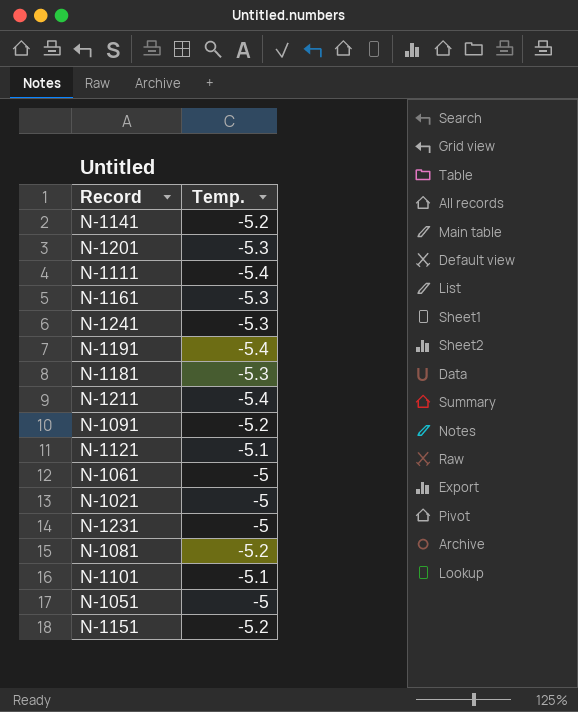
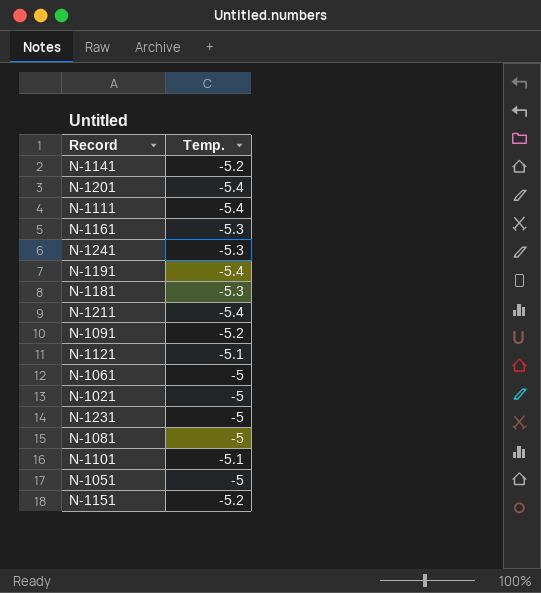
N-1201 | Temp.: -5.3 -> -5.4
N-1081 | Temp.: -5.2 -> -5

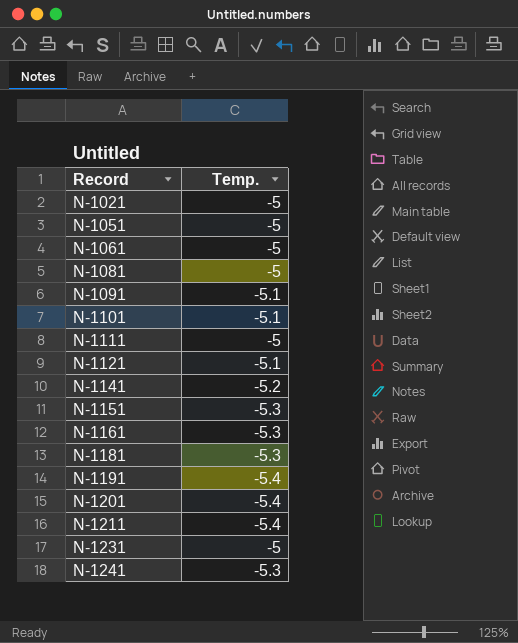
row order: none -> Record ascending
N-1091 | Temp.: -5.2 -> -5.1
N-1111 | Temp.: -5.4 -> -5
N-1151 | Temp.: -5.2 -> -5.3

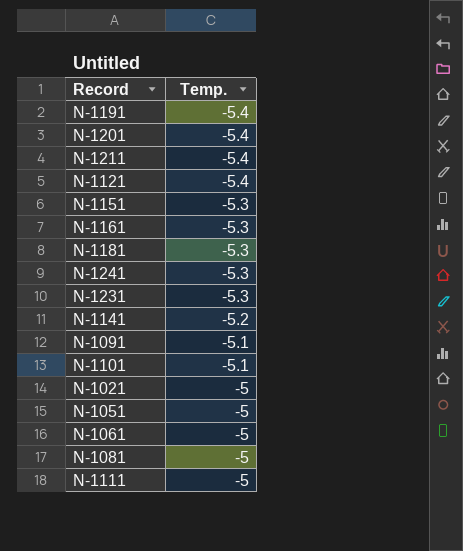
row order: Record ascending -> Temp. ascending
N-1121 | Temp.: -5.1 -> -5.4
N-1231 | Temp.: -5 -> -5.3

